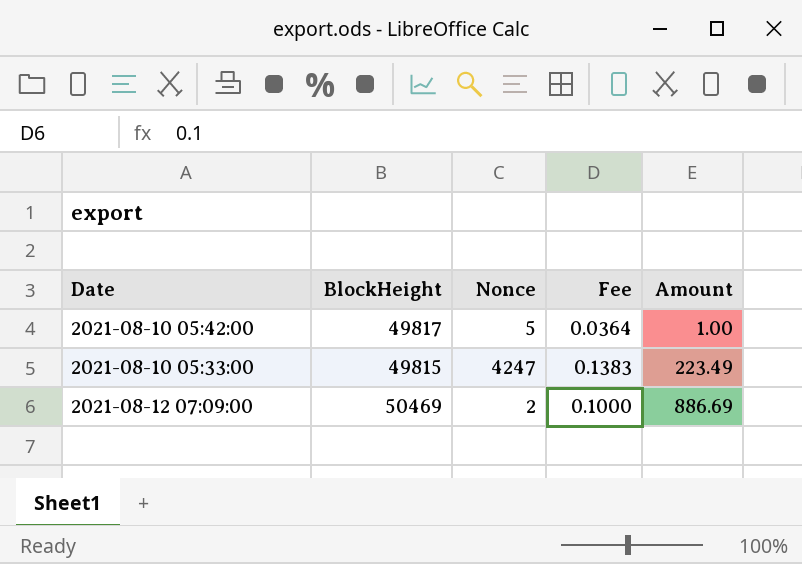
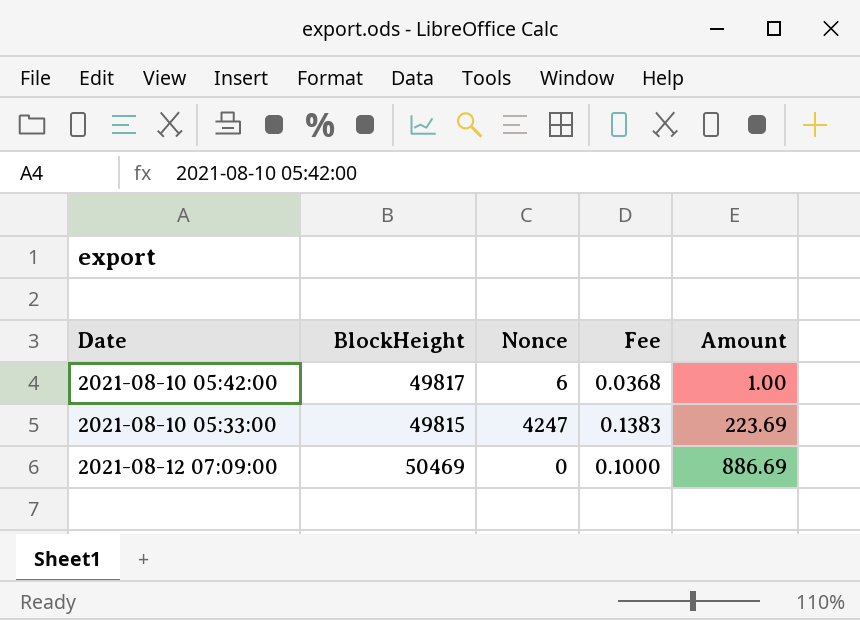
2021-08-10 05:42:00 | Nonce: 5 -> 6
2021-08-10 05:42:00 | Fee: 0.0364 -> 0.0368
2021-08-10 05:33:00 | Amount: 223.49 -> 223.69
2021-08-12 07:09:00 | Nonce: 2 -> 0

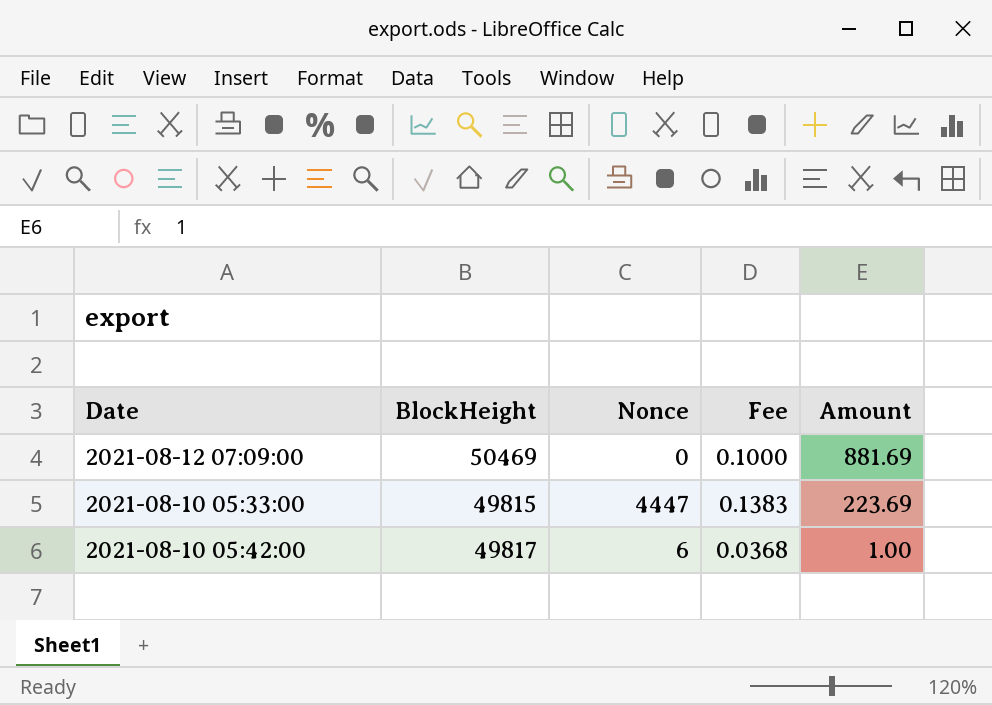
row order: Amount ascending -> Amount descending
2021-08-12 07:09:00 | Amount: 886.69 -> 881.69
2021-08-10 05:33:00 | Nonce: 4247 -> 4447

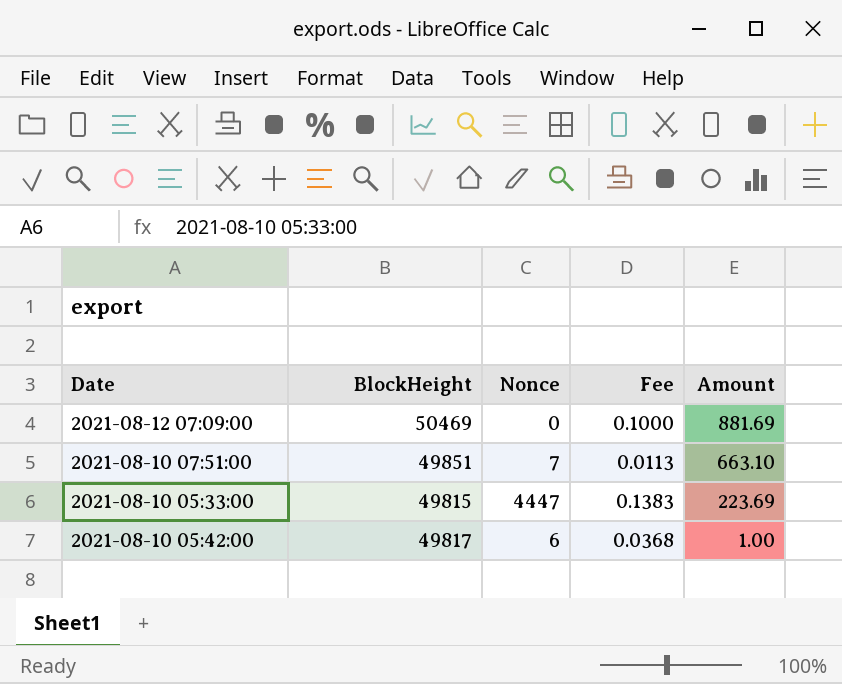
row 2021-08-10 07:51:00: none -> 49851 | 7 | 0.0113 | 663.10

